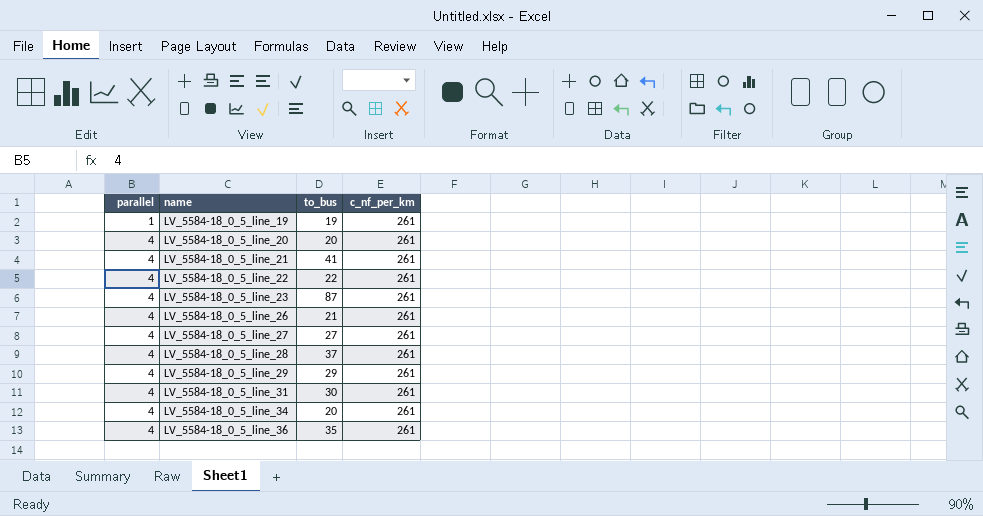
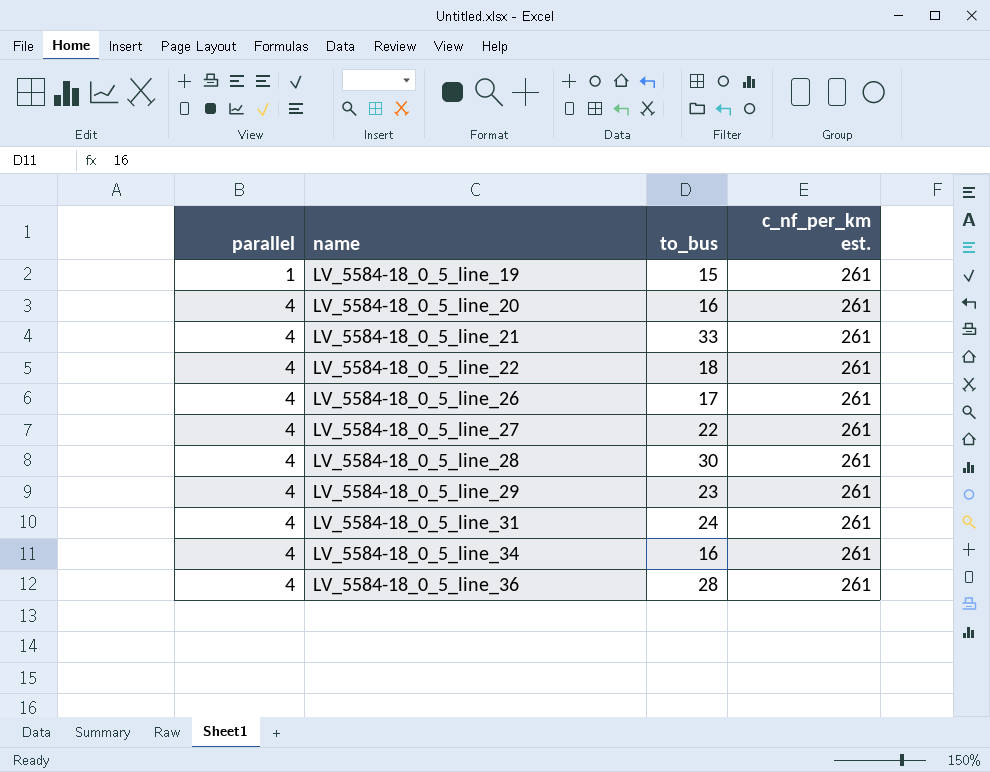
column name: c_nf_per_km -> c_nf_per_km est.
row LV_5584-18_0_5_line_23: 4 | 87 | 261 -> none
LV_5584-18_0_5_line_19 | to_bus: 19 -> 15
LV_5584-18_0_5_line_20 | to_bus: 20 -> 16
LV_5584-18_0_5_line_21 | to_bus: 41 -> 33
LV_5584-18_0_5_line_22 | to_bus: 22 -> 18
LV_5584-18_0_5_line_26 | to_bus: 21 -> 17
LV_5584-18_0_5_line_27 | to_bus: 27 -> 22
LV_5584-18_0_5_line_28 | to_bus: 37 -> 30
LV_5584-18_0_5_line_29 | to_bus: 29 -> 23
LV_5584-18_0_5_line_31 | to_bus: 30 -> 24
LV_5584-18_0_5_line_34 | to_bus: 20 -> 16
LV_5584-18_0_5_line_36 | to_bus: 35 -> 28

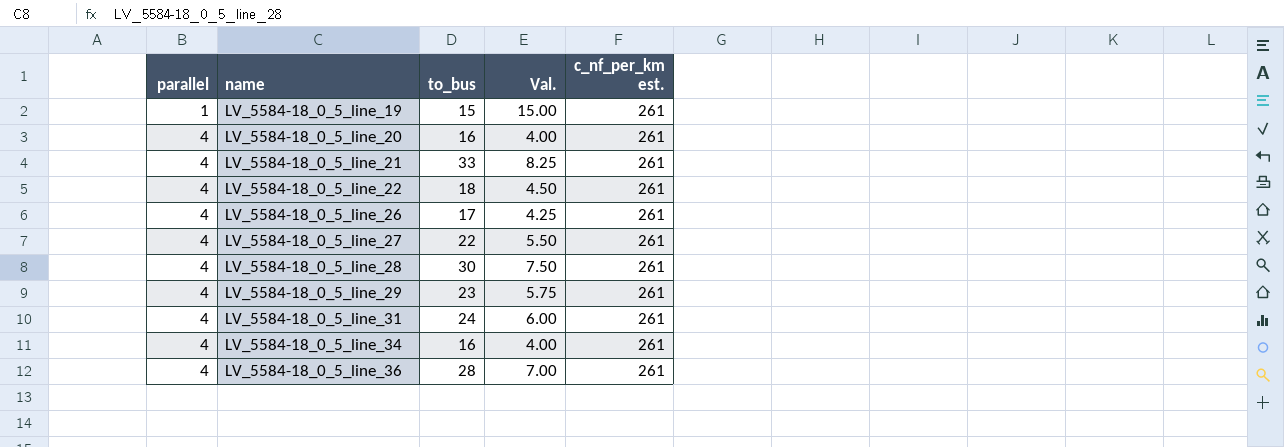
column Val. | formula: none -> [to_bus] / [parallel]

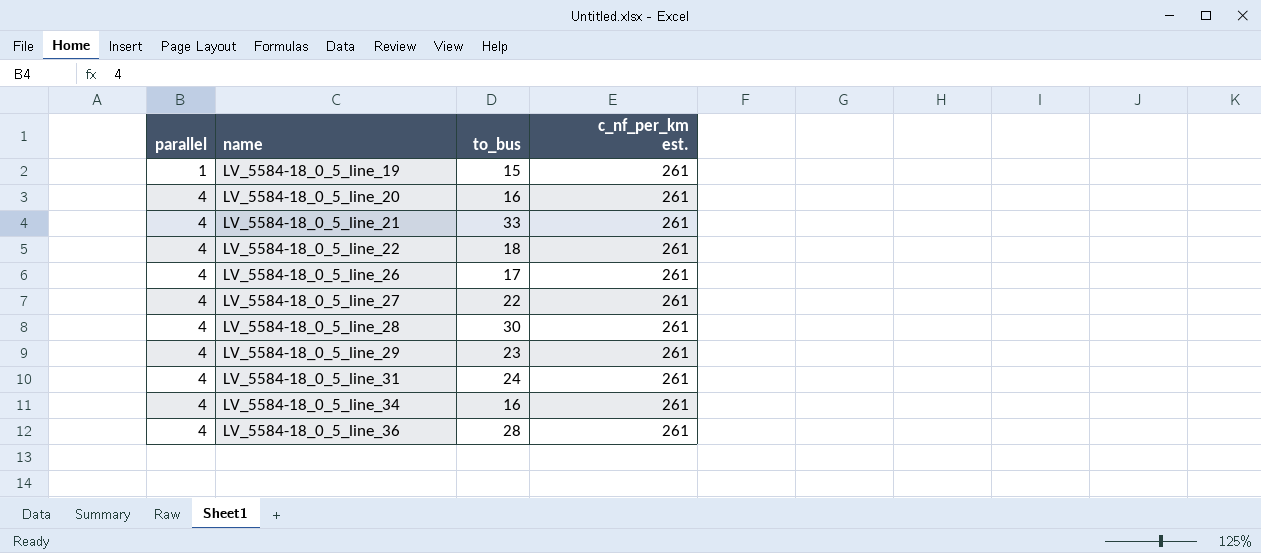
column Val. | formula: [to_bus] / [parallel] -> none

